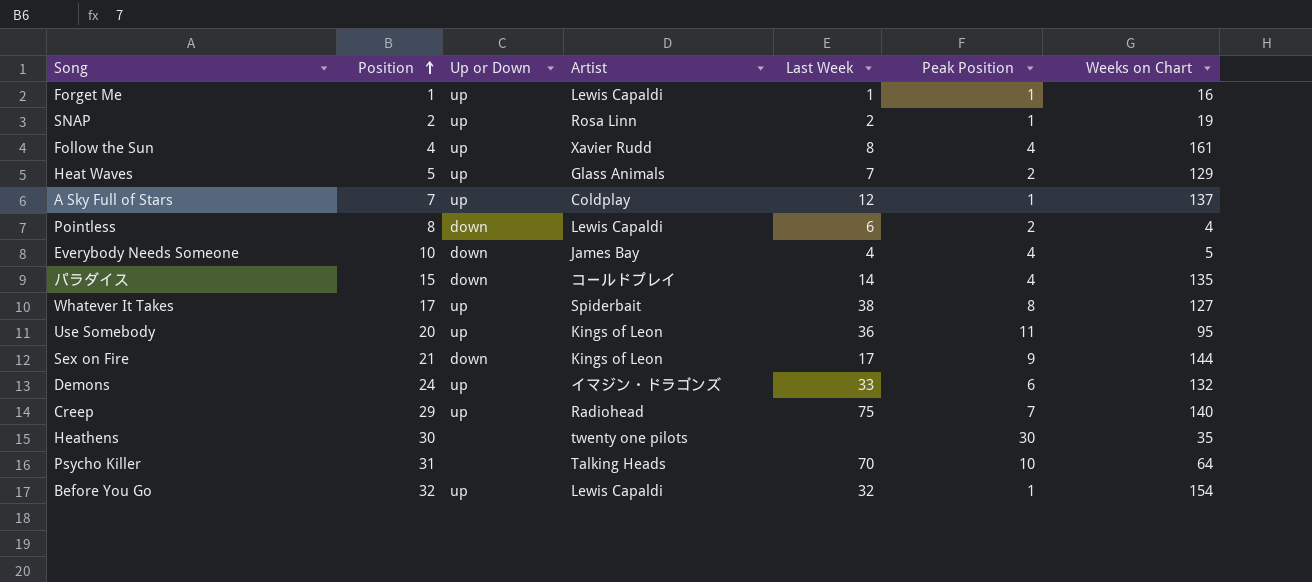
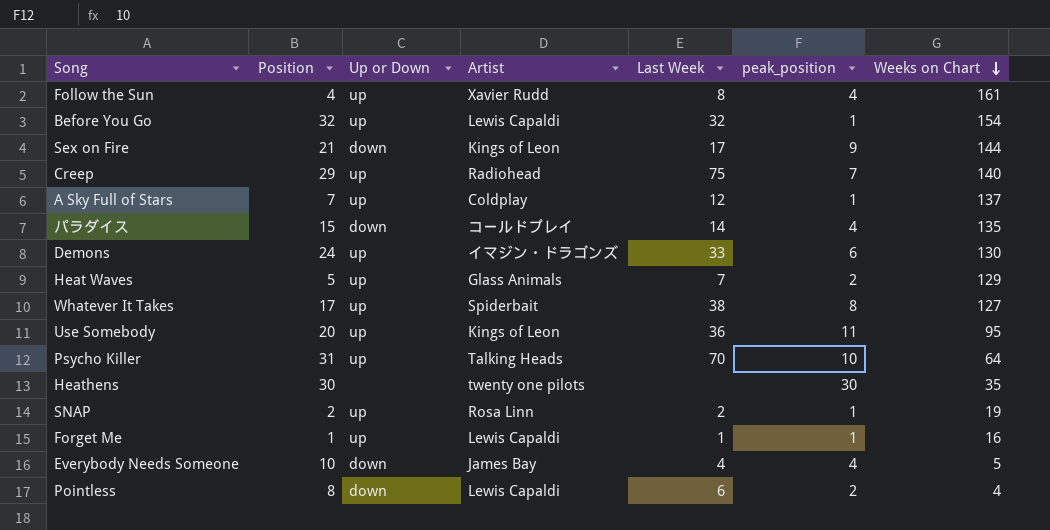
row order: Position ascending -> Weeks on Chart descending
column name: Peak Position -> peak_position
Demons | Weeks on Chart: 132 -> 130
Psycho Killer | Up or Down: none -> up

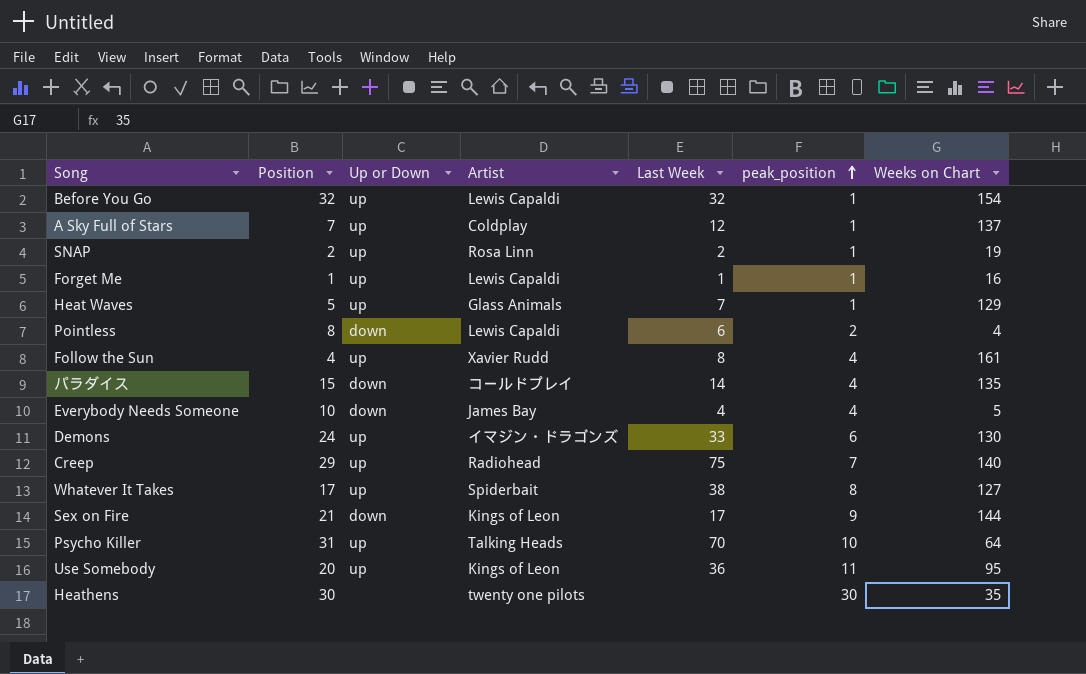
row order: Weeks on Chart descending -> peak_position ascending
Heat Waves | peak_position: 2 -> 1

